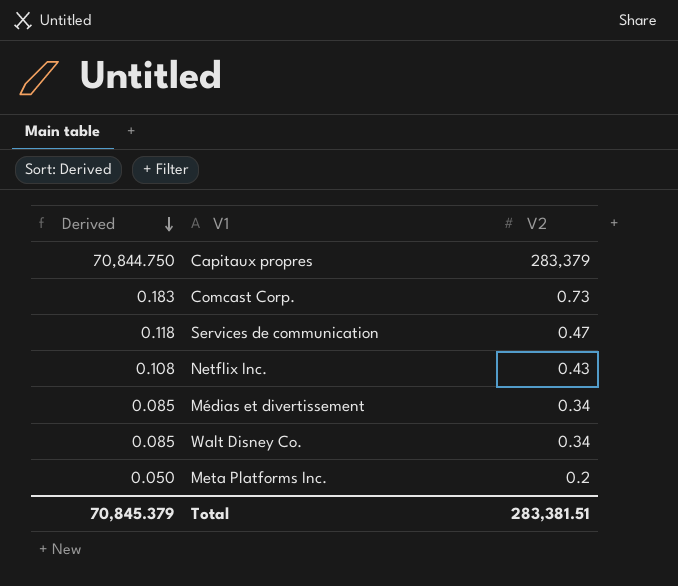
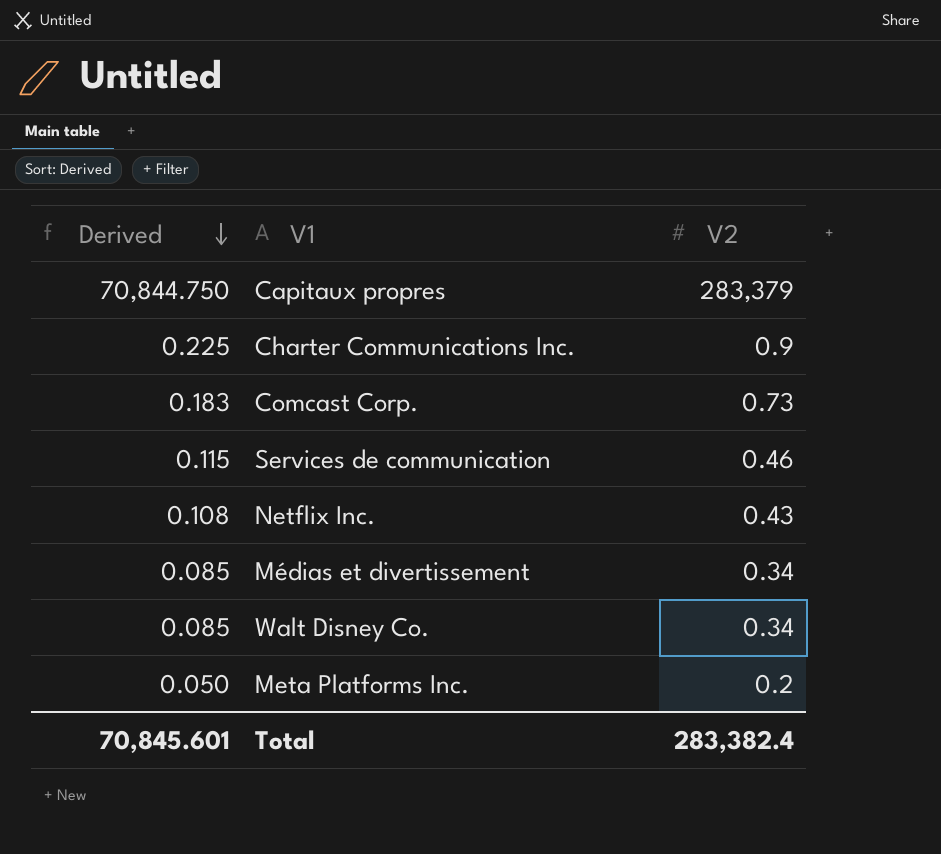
row Charter Communications Inc.: none -> 0.225 | 0.9
Services de communication | Derived: 0.118 -> 0.115
Services de communication | V2: 0.47 -> 0.46
Total | Derived: 70,845.379 -> 70,845.601
Total | V2: 283,381.51 -> 283,382.4

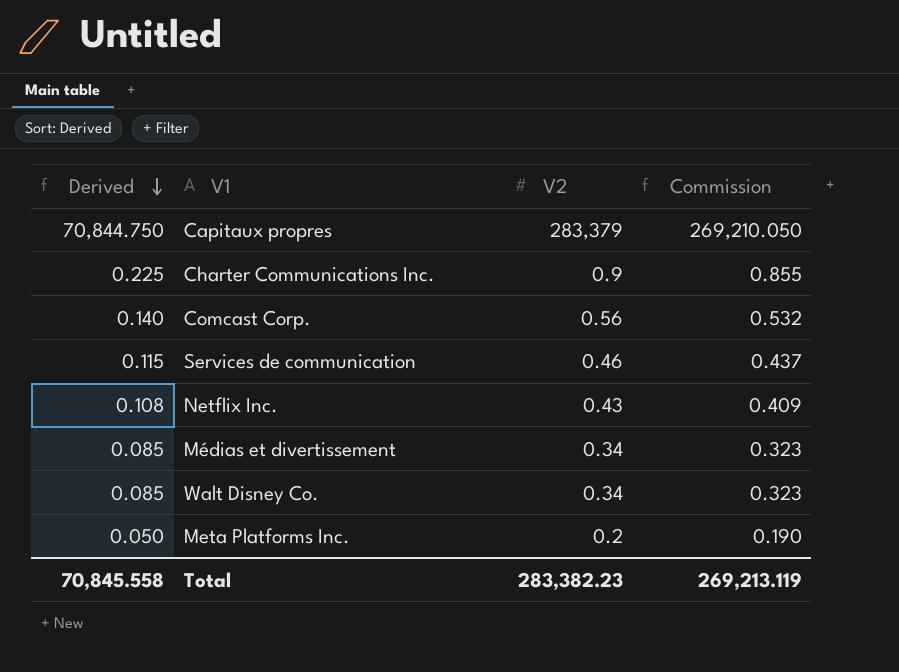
column Commission | formula: none -> [V2] * 0.95
Comcast Corp. | Derived: 0.183 -> 0.140
Comcast Corp. | V2: 0.73 -> 0.56
Total | Derived: 70,845.601 -> 70,845.558
Total | V2: 283,382.4 -> 283,382.23

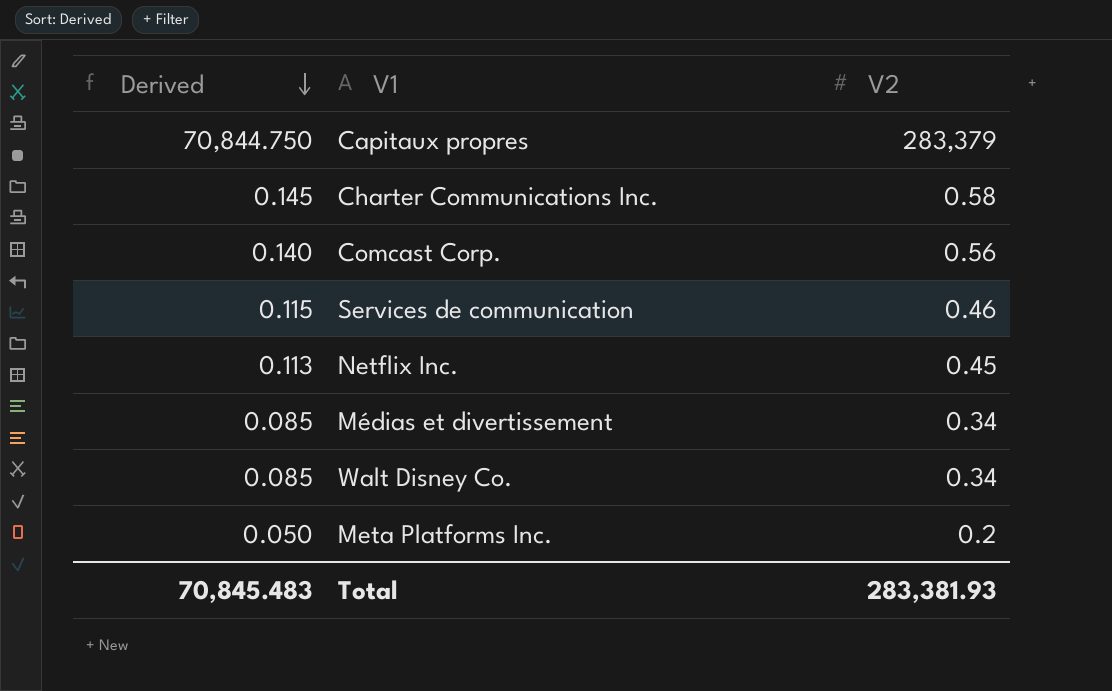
column Commission | formula: [V2] * 0.95 -> none
Charter Communications Inc. | Derived: 0.225 -> 0.145
Charter Communications Inc. | V2: 0.9 -> 0.58
Netflix Inc. | Derived: 0.108 -> 0.113
Netflix Inc. | V2: 0.43 -> 0.45
Total | Derived: 70,845.558 -> 70,845.483
Total | V2: 283,382.23 -> 283,381.93

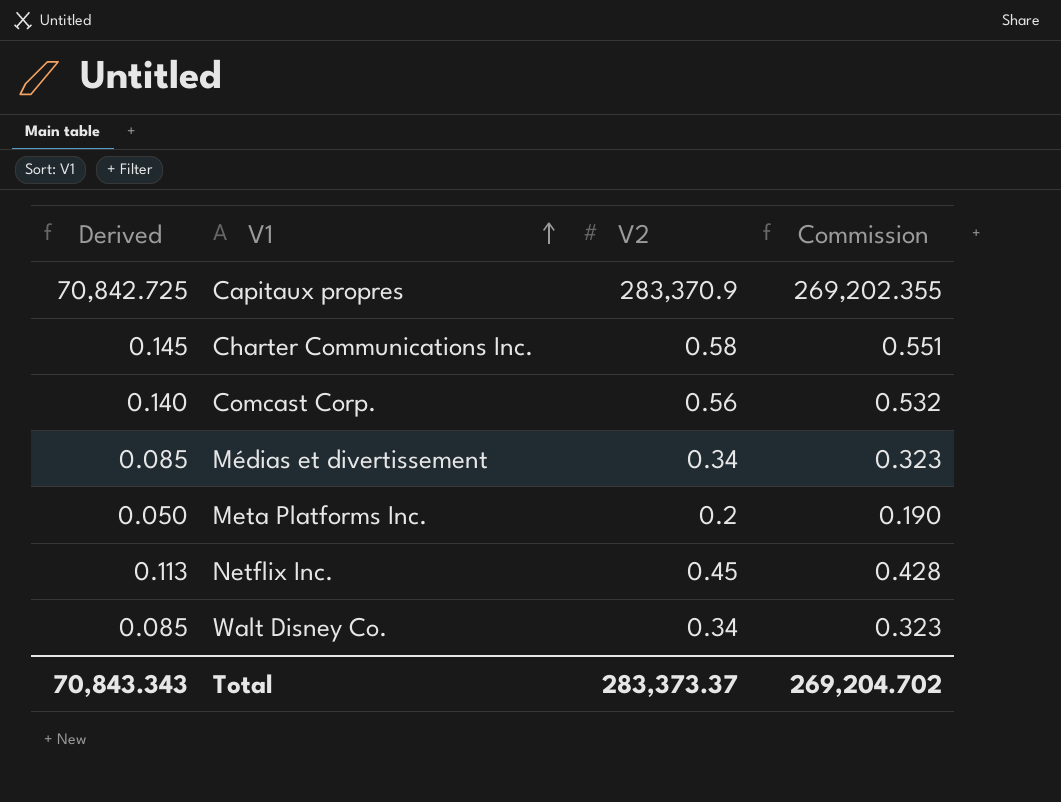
row order: Derived descending -> V1 ascending
column Commission | formula: none -> [V2] * 0.95
row Services de communication: 0.115 | 0.46 -> none
Capitaux propres | Derived: 70,844.750 -> 70,842.725
Capitaux propres | V2: 283,379 -> 283,370.9
Total | Derived: 70,845.483 -> 70,843.343
Total | V2: 283,381.93 -> 283,373.37

